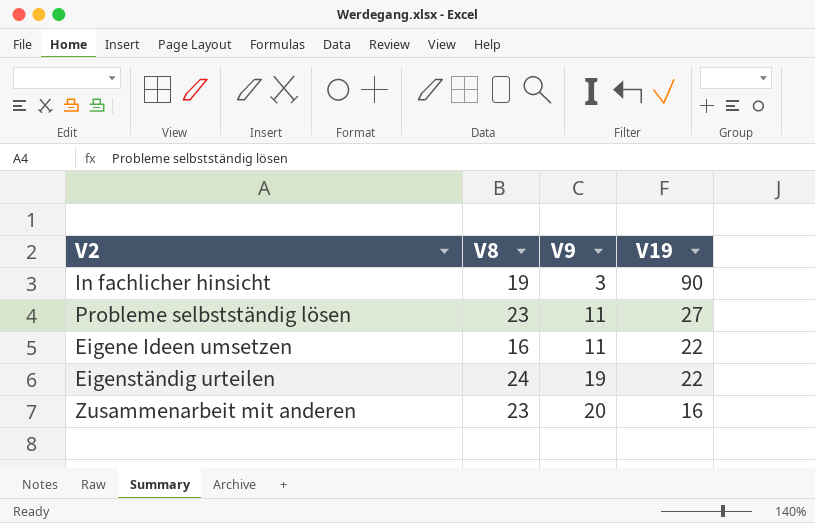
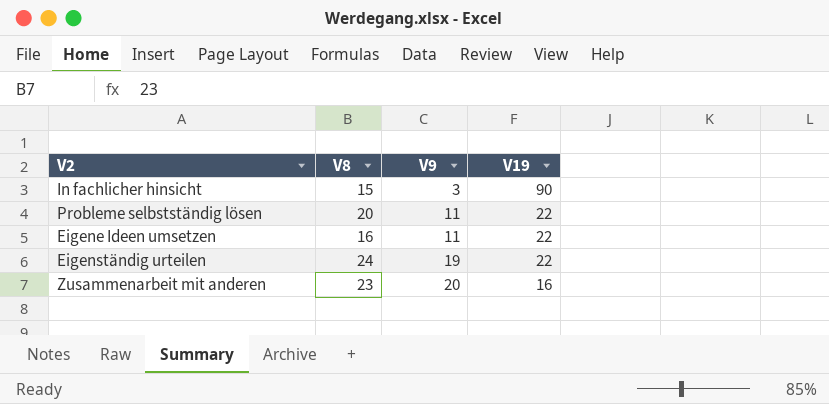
In fachlicher hinsicht | V8: 19 -> 15
Probleme selbstständig lösen | V8: 23 -> 20
Probleme selbstständig lösen | V19: 27 -> 22

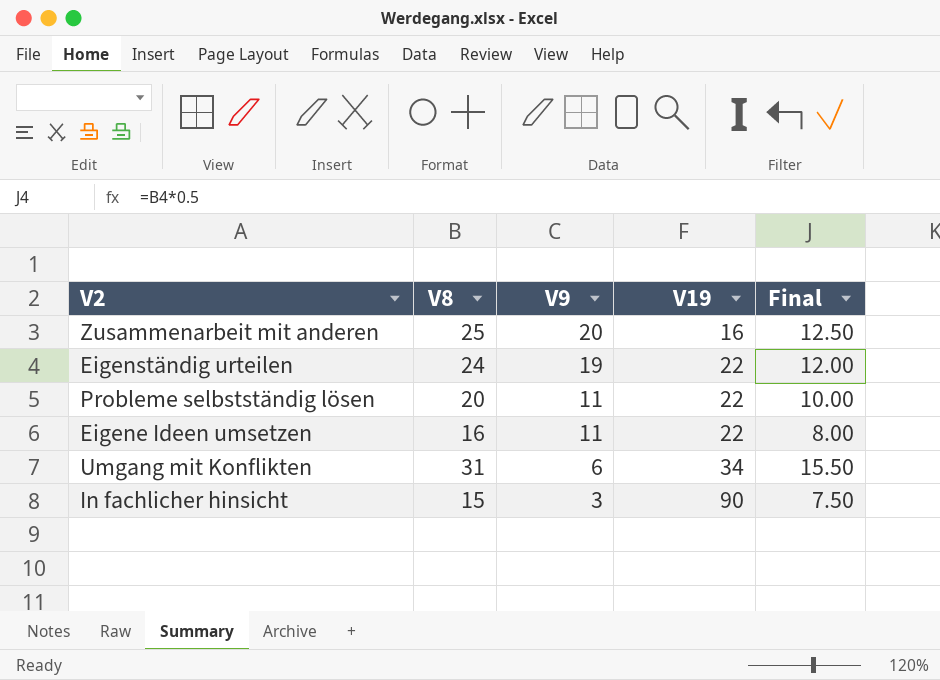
row order: V9 ascending -> V9 descending
column Final | formula: none -> [V8] * 0.5
Zusammenarbeit mit anderen | V8: 23 -> 25
row Umgang mit Konflikten: none -> 31 | 6 | 34 | 15.50

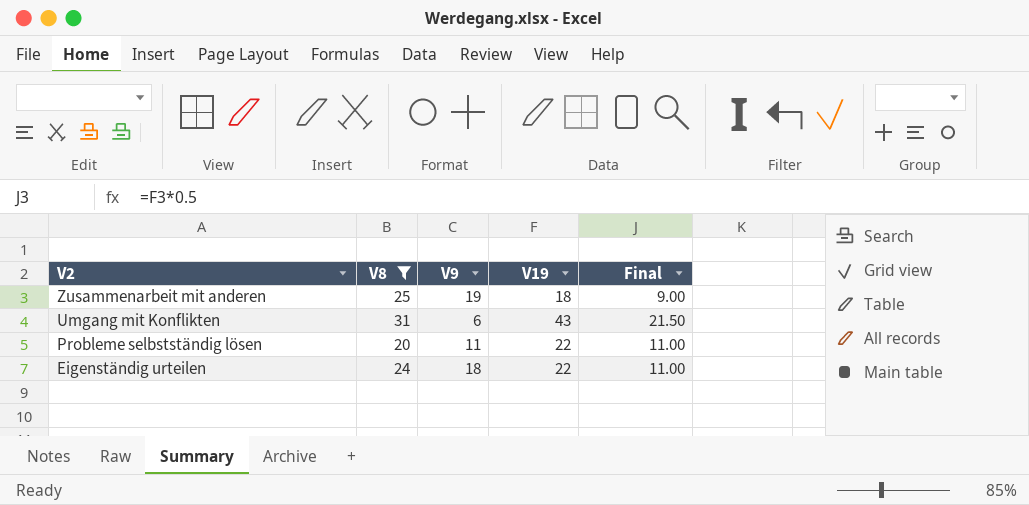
filter: none -> V8 >= 20
row order: V9 descending -> V2 descending
column Final | formula: [V8] * 0.5 -> [V19] * 0.5
Zusammenarbeit mit anderen | V9: 20 -> 19
Zusammenarbeit mit anderen | V19: 16 -> 18
Umgang mit Konflikten | V19: 34 -> 43
Eigenständig urteilen | V9: 19 -> 18

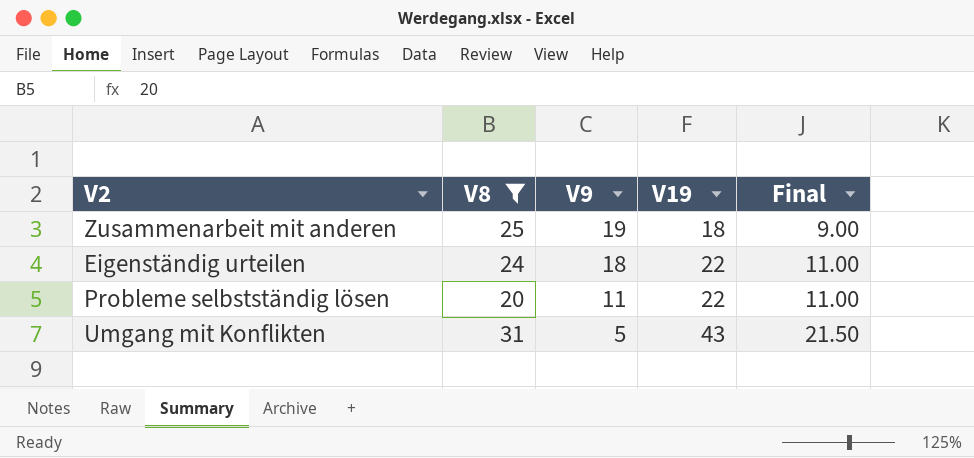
row order: V2 descending -> V9 descending
Umgang mit Konflikten | V9: 6 -> 5

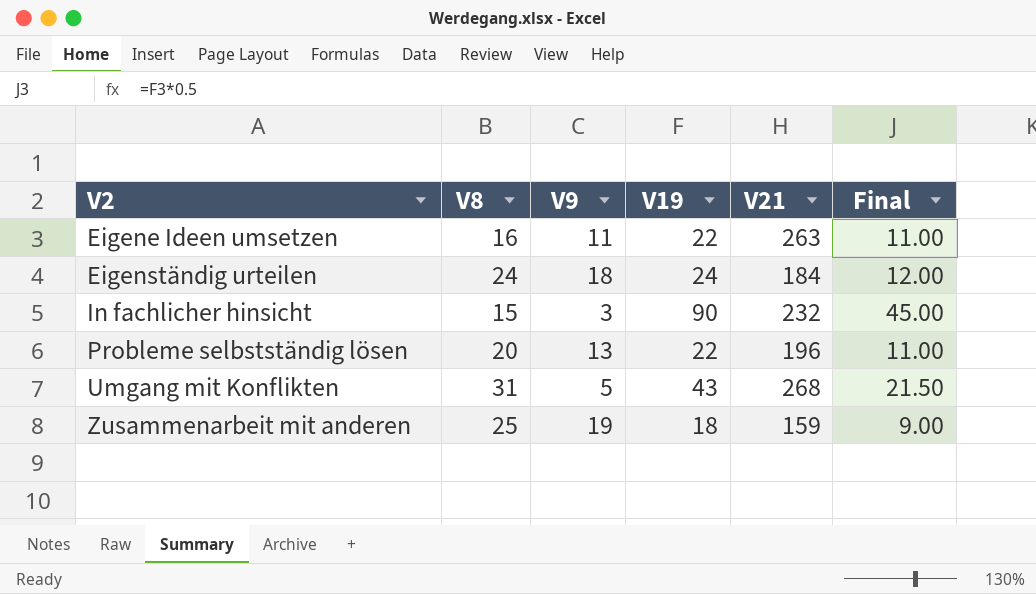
filter: V8 >= 20 -> none
row order: V9 descending -> V2 ascending
column V21 | position: none -> 5
Eigenständig urteilen | V19: 22 -> 24
Eigenständig urteilen | Final: 11.00 -> 12.00
Probleme selbstständig lösen | V9: 11 -> 13

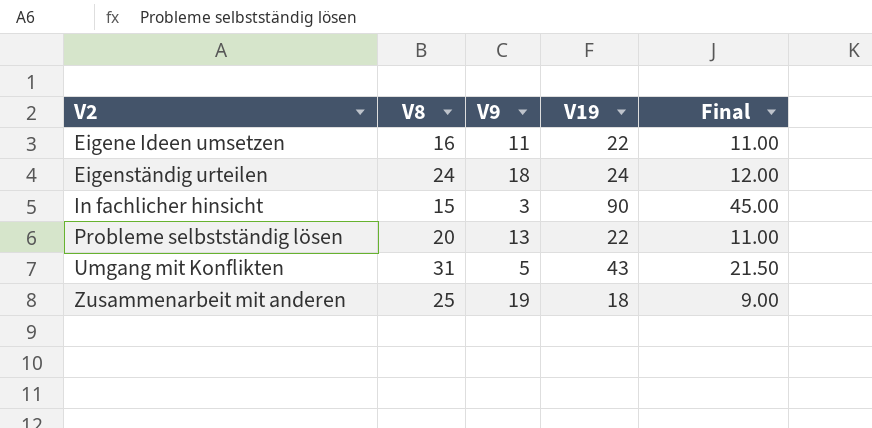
column V21 | position: 5 -> none

